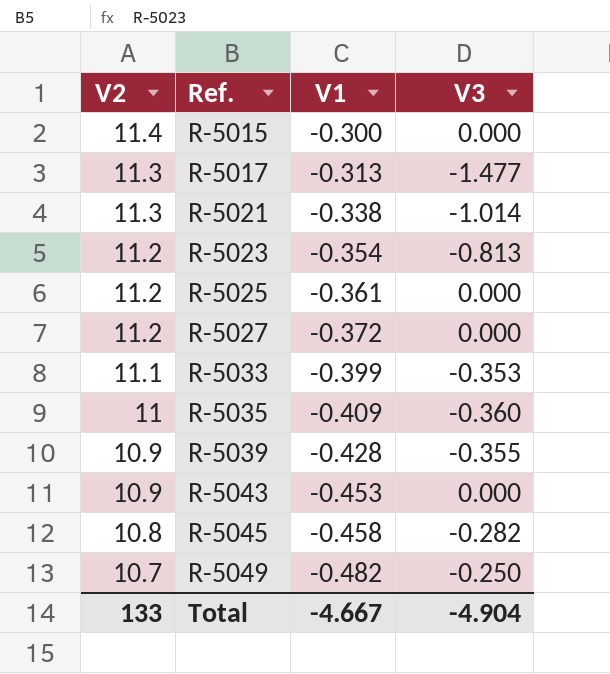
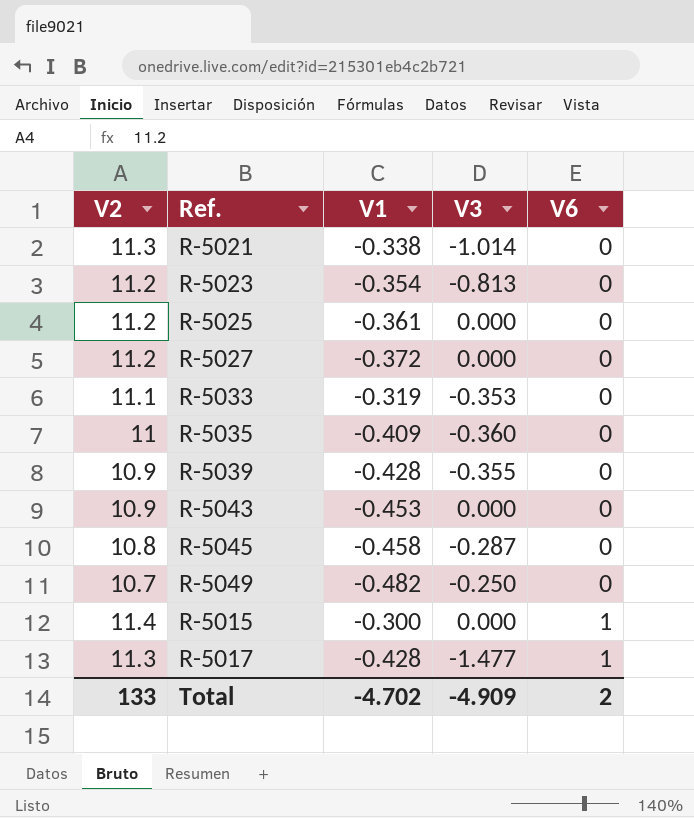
row order: V2 descending -> V6 ascending
column V6 | position: none -> 5
R-5033 | V1: -0.399 -> -0.319
R-5045 | V3: -0.282 -> -0.287
R-5017 | V1: -0.313 -> -0.428
Total | V1: -4.667 -> -4.702
Total | V3: -4.904 -> -4.909

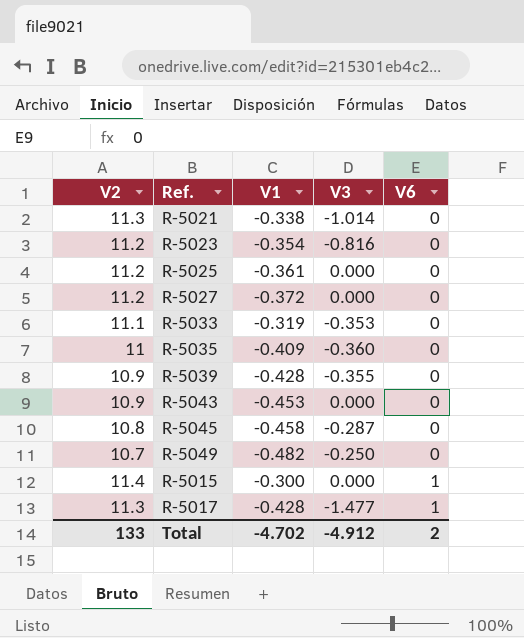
R-5023 | V3: -0.813 -> -0.816
Total | V3: -4.909 -> -4.912

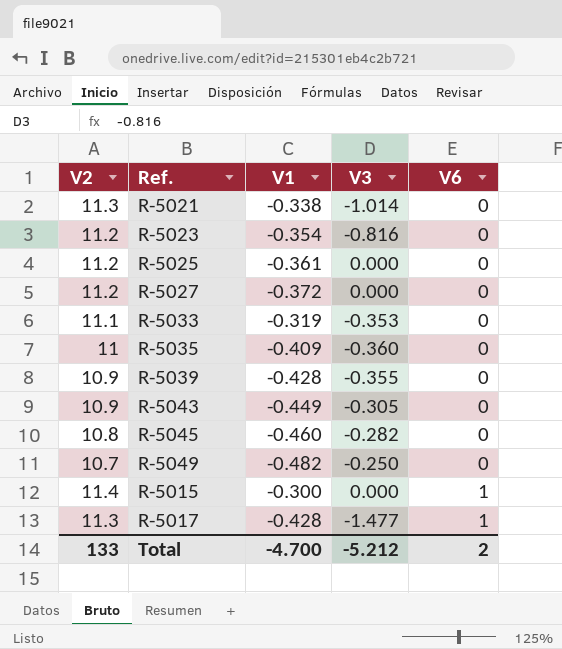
R-5043 | V1: -0.453 -> -0.449
R-5043 | V3: 0.000 -> -0.305
R-5045 | V1: -0.458 -> -0.460
R-5045 | V3: -0.287 -> -0.282
Total | V1: -4.702 -> -4.700
Total | V3: -4.912 -> -5.212

